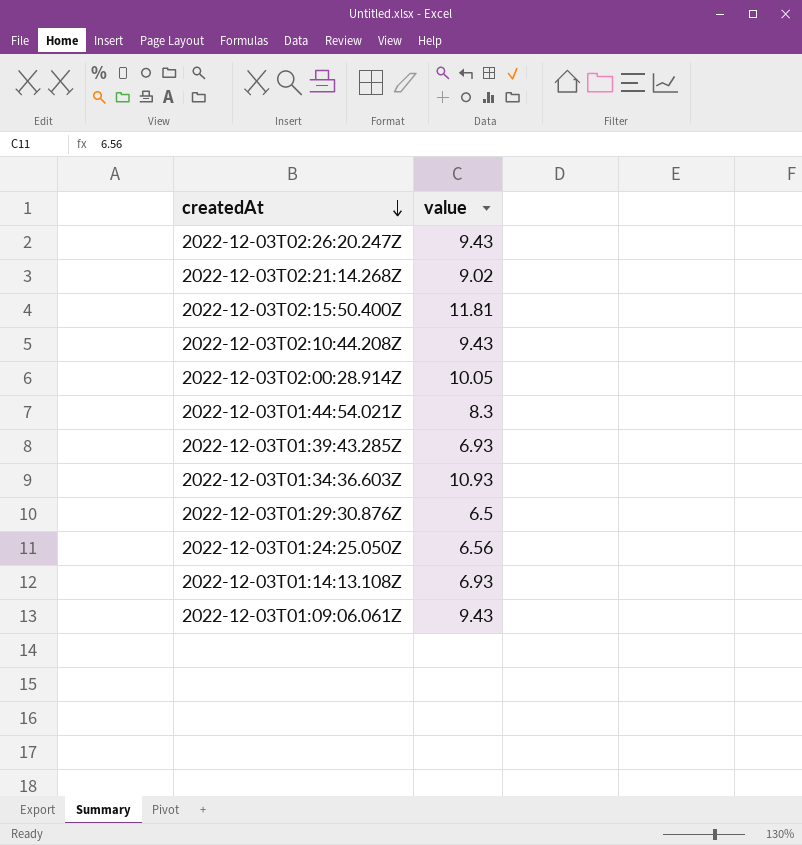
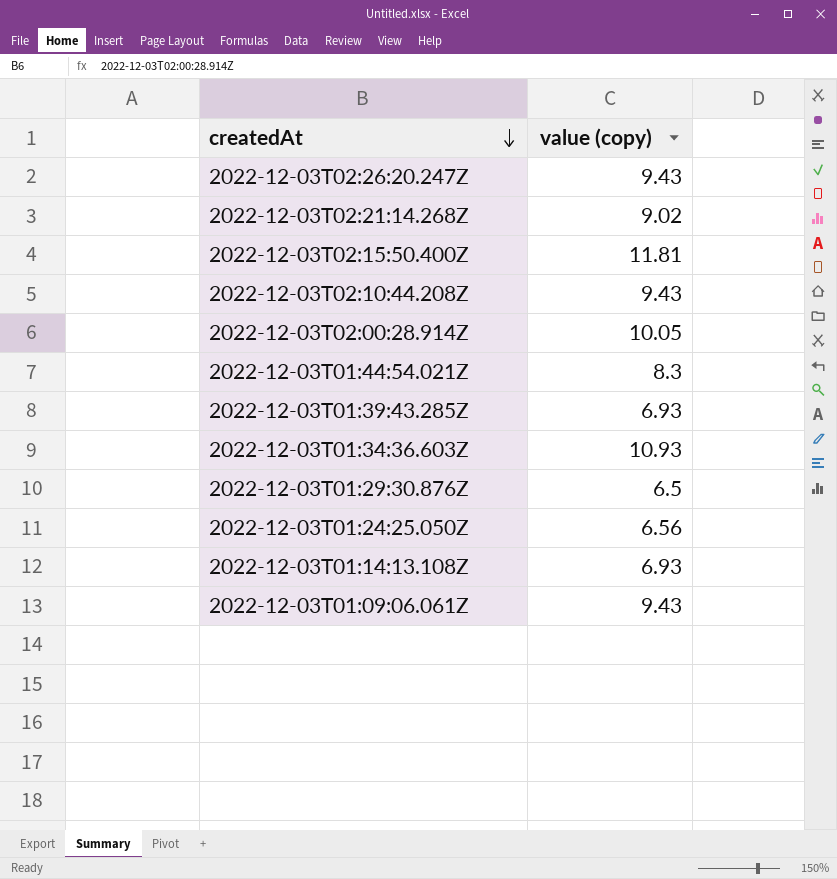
column name: value -> value (copy)

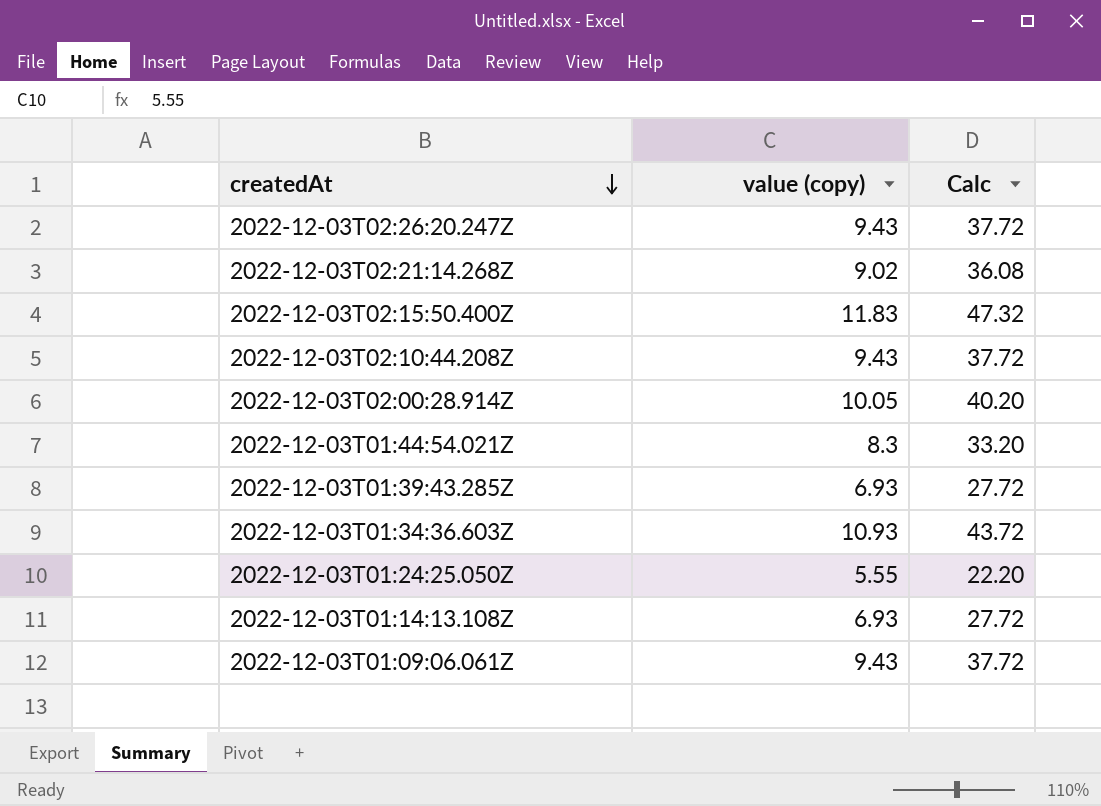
column Calc | formula: none -> [value (copy)] * 4
row 2022-12-03T01:29:30.876Z: 6.5 -> none
2022-12-03T02:15:50.400Z | value (copy): 11.81 -> 11.83
2022-12-03T01:24:25.050Z | value (copy): 6.56 -> 5.55

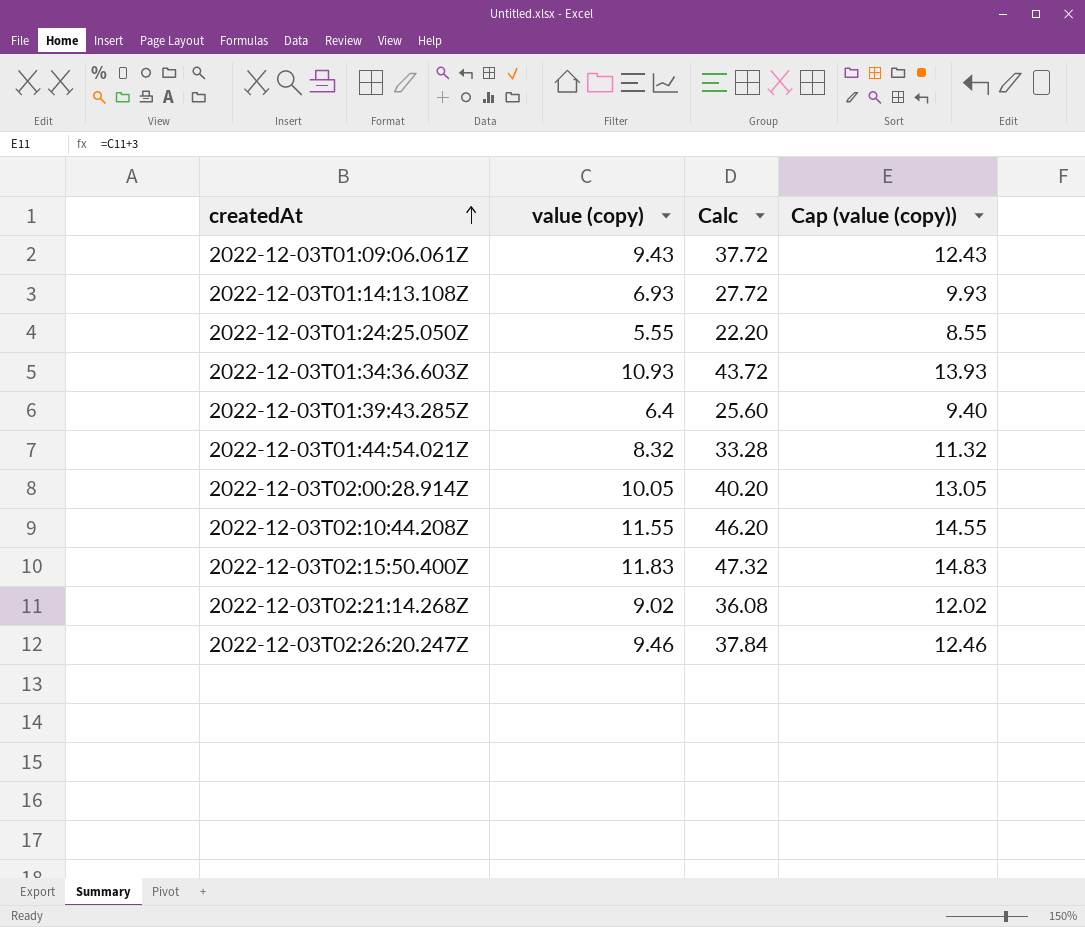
row order: createdAt descending -> createdAt ascending
column Cap (value (copy)) | formula: none -> [value (copy)] + 3
2022-12-03T01:39:43.285Z | value (copy): 6.93 -> 6.4
2022-12-03T01:39:43.285Z | Calc: 27.72 -> 25.60
2022-12-03T01:44:54.021Z | value (copy): 8.3 -> 8.32
2022-12-03T01:44:54.021Z | Calc: 33.20 -> 33.28
2022-12-03T02:10:44.208Z | value (copy): 9.43 -> 11.55
2022-12-03T02:10:44.208Z | Calc: 37.72 -> 46.20
2022-12-03T02:26:20.247Z | value (copy): 9.43 -> 9.46
2022-12-03T02:26:20.247Z | Calc: 37.72 -> 37.84

